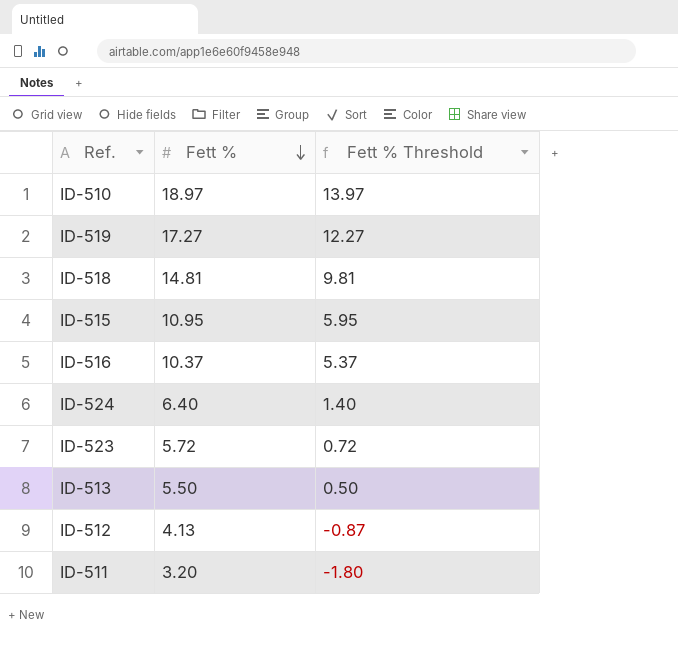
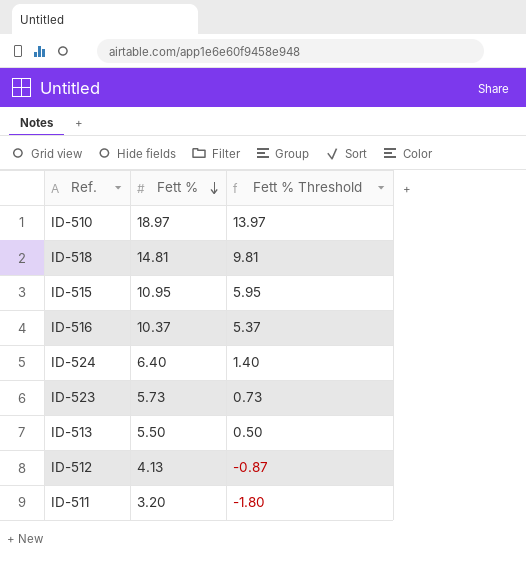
row ID-519: 17.27 | 12.27 -> none
ID-523 | Fett %: 5.72 -> 5.73
ID-523 | Fett % Threshold: 0.72 -> 0.73

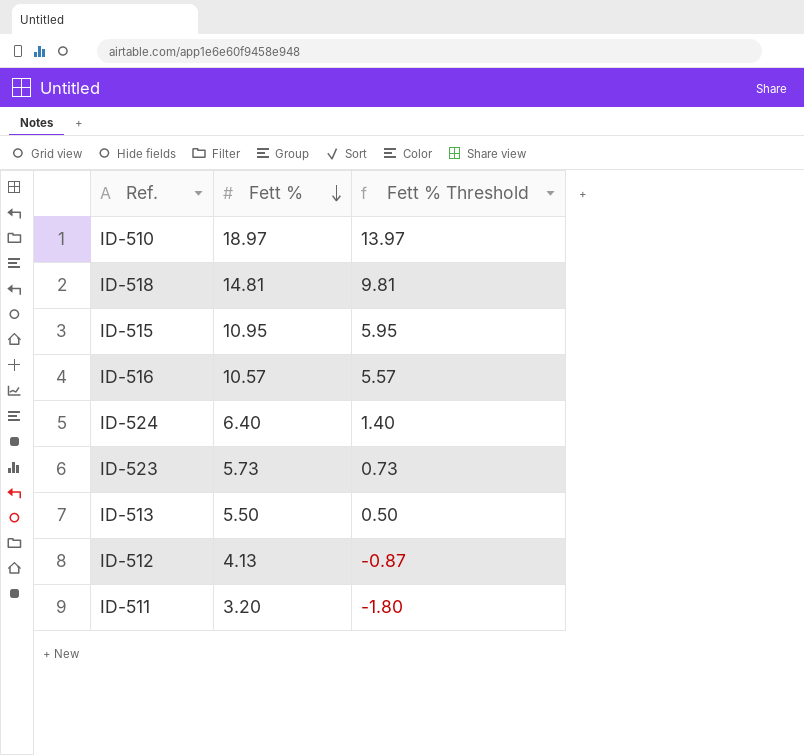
ID-516 | Fett %: 10.37 -> 10.57
ID-516 | Fett % Threshold: 5.37 -> 5.57

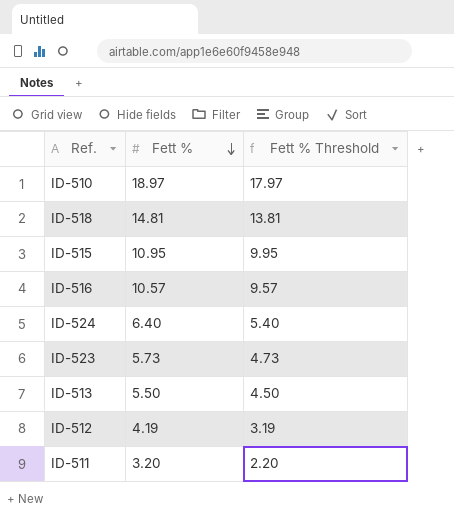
column Fett % Threshold | formula: [Fett %] - 5 -> [Fett %] - 1
ID-512 | Fett %: 4.13 -> 4.19

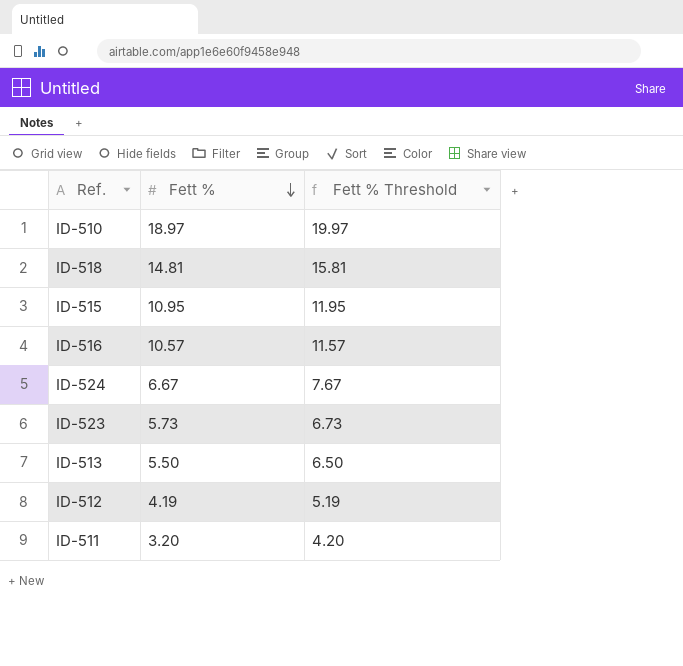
column Fett % Threshold | formula: [Fett %] - 1 -> [Fett %] + 1
ID-524 | Fett %: 6.40 -> 6.67

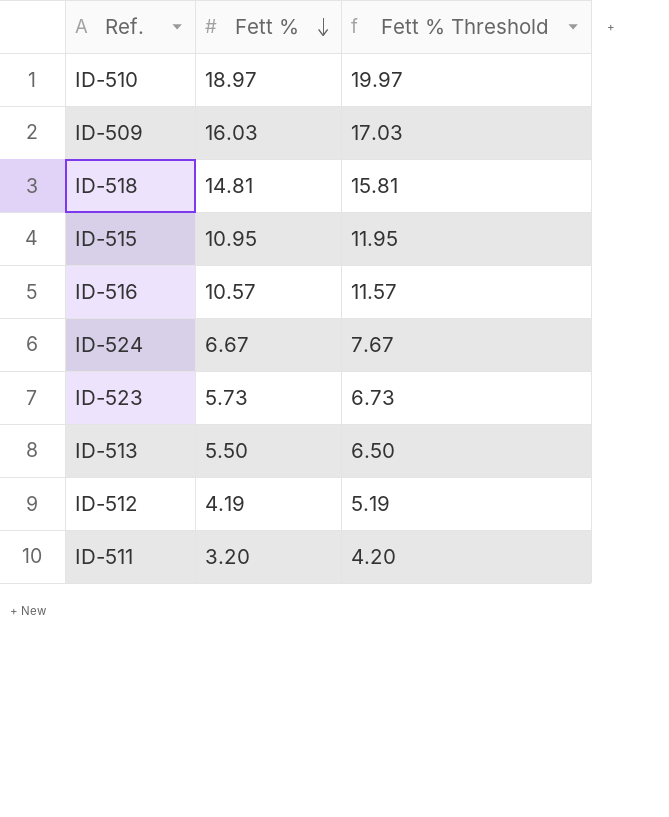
row ID-509: none -> 16.03 | 17.03

